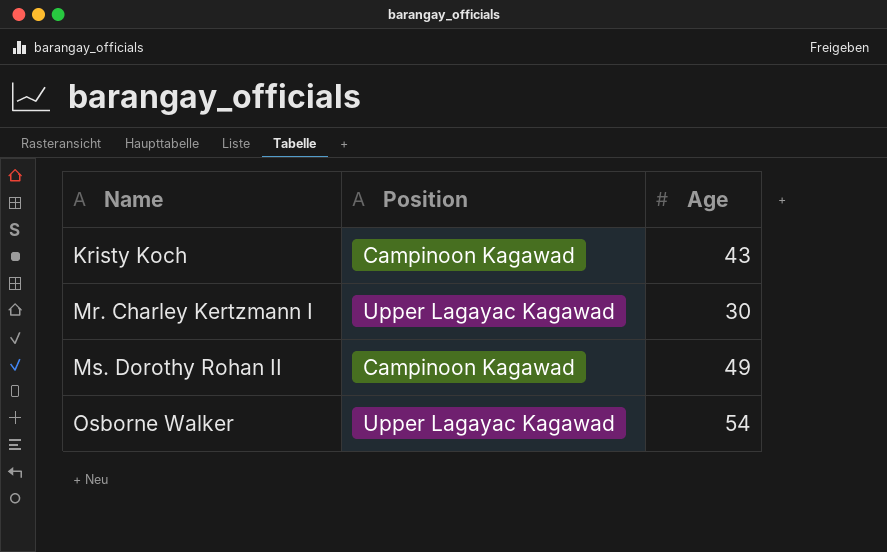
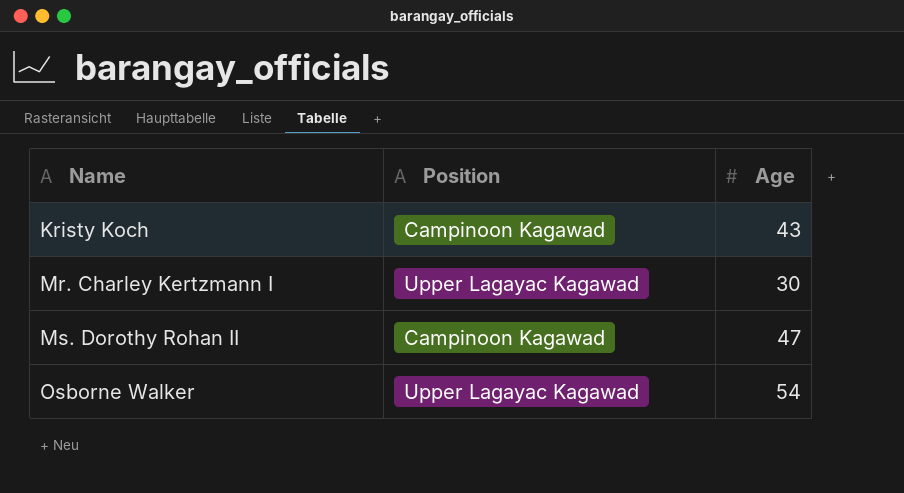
Ms. Dorothy Rohan II | Age: 49 -> 47

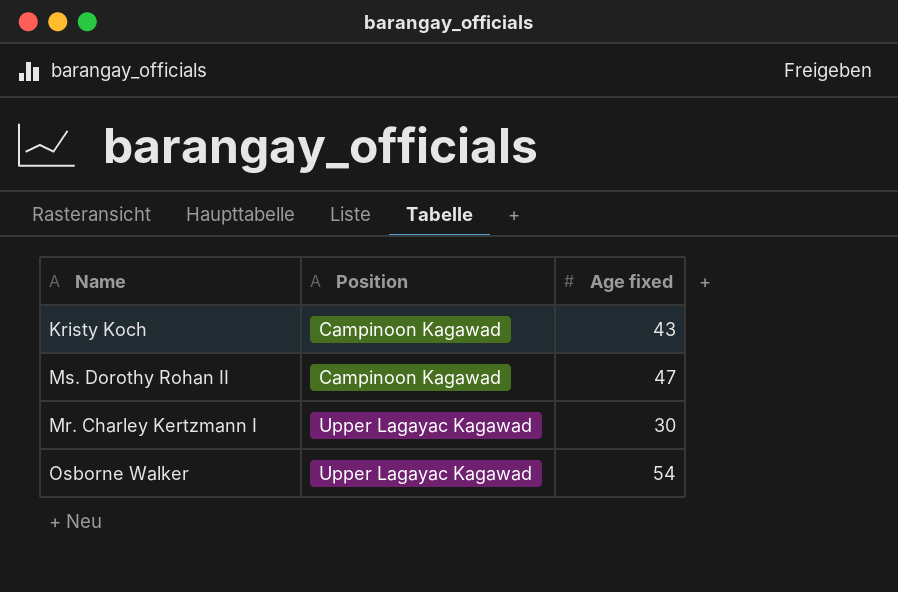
row order: Name ascending -> Position ascending
column name: Age -> Age fixed

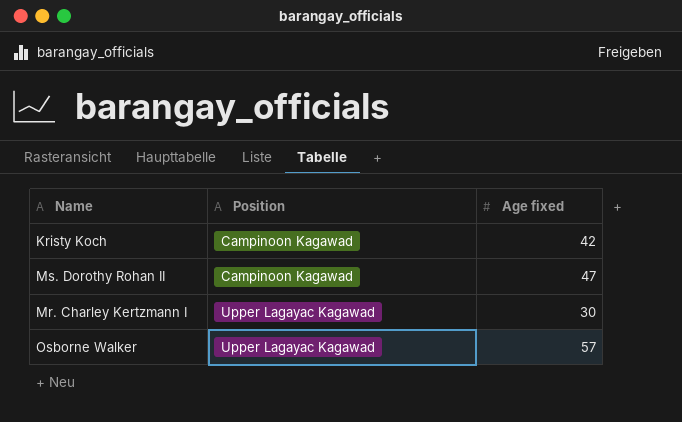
Kristy Koch | Age fixed: 43 -> 42
Osborne Walker | Age fixed: 54 -> 57

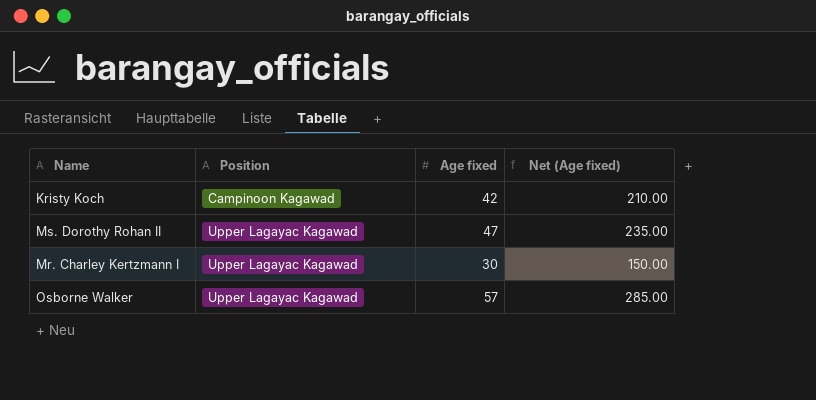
column Net (Age fixed) | formula: none -> [Age fixed] * 5
Ms. Dorothy Rohan II | Position: Campinoon Kagawad -> Upper Lagayac Kagawad

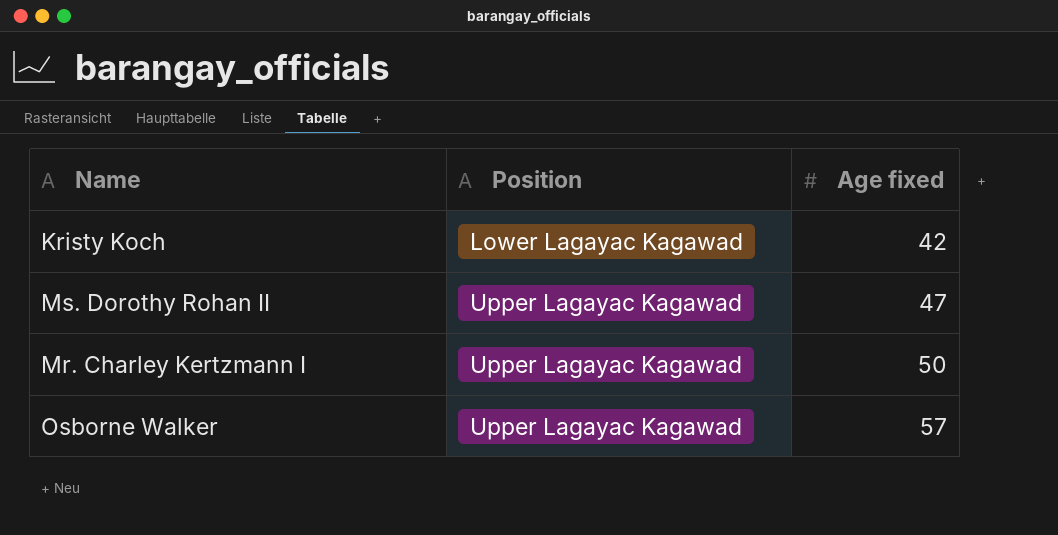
column Net (Age fixed) | formula: [Age fixed] * 5 -> none
Kristy Koch | Position: Campinoon Kagawad -> Lower Lagayac Kagawad
Mr. Charley Kertzmann I | Age fixed: 30 -> 50

